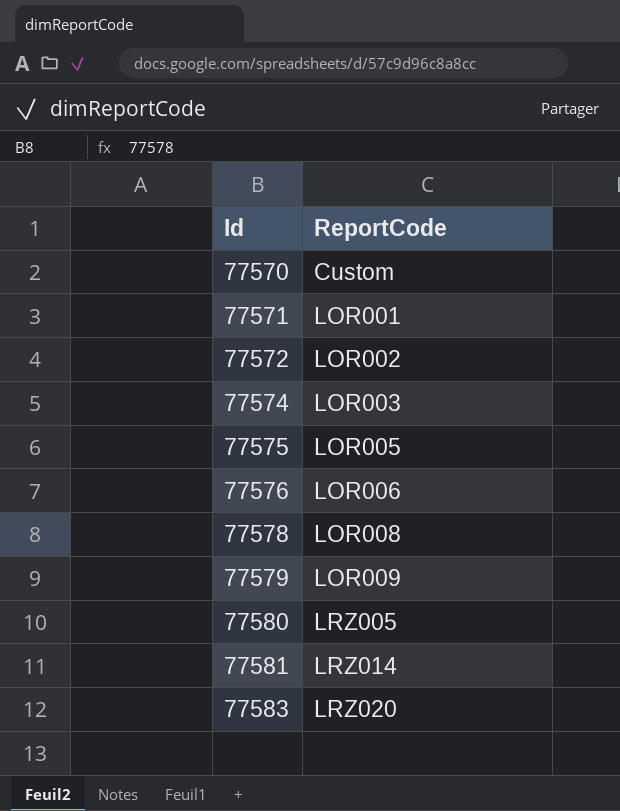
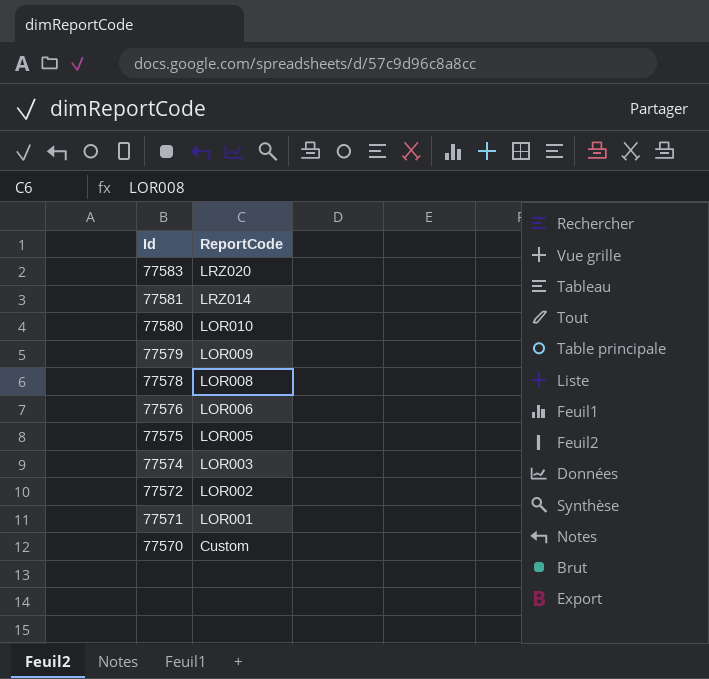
row order: Id ascending -> Id descending
77580 | ReportCode: LRZ005 -> LOR010

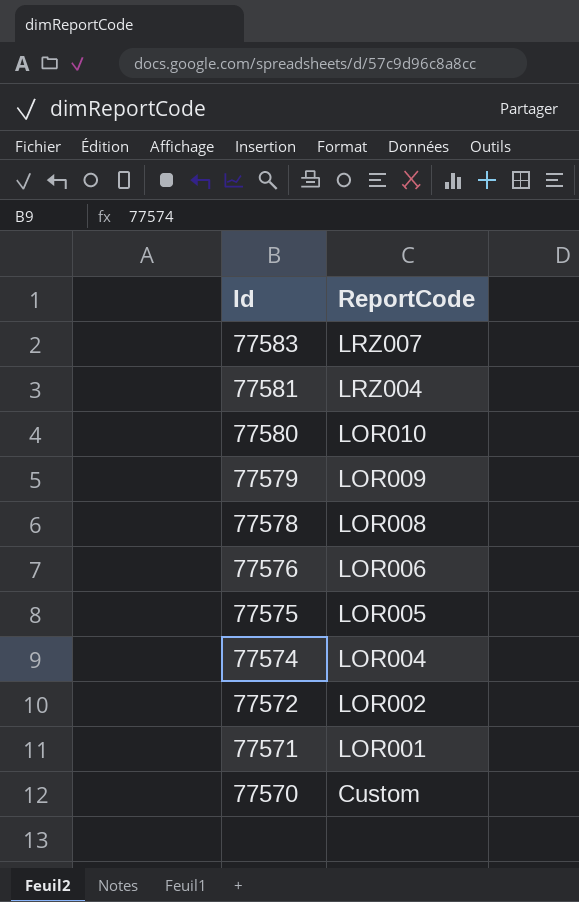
77583 | ReportCode: LRZ020 -> LRZ007
77581 | ReportCode: LRZ014 -> LRZ004
77574 | ReportCode: LOR003 -> LOR004

